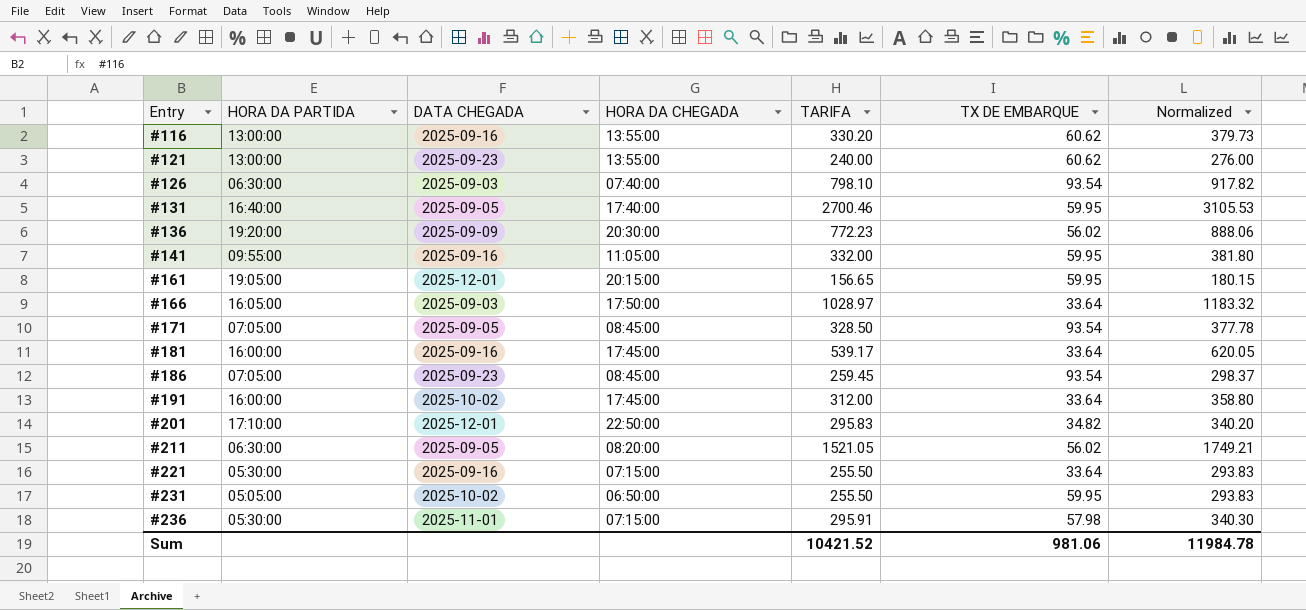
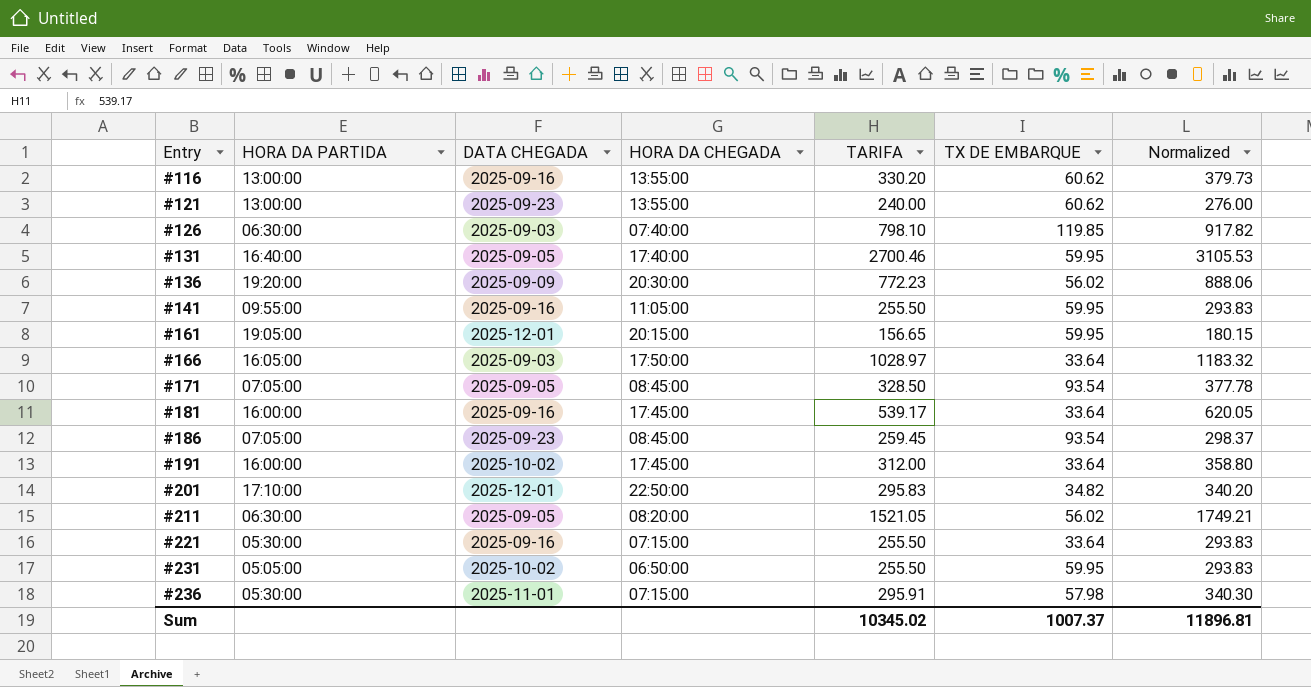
#126 | TX DE EMBARQUE: 93.54 -> 119.85
#141 | TARIFA: 332.00 -> 255.50
#141 | Normalized: 381.80 -> 293.83
Sum | TARIFA: 10421.52 -> 10345.02
Sum | TX DE EMBARQUE: 981.06 -> 1007.37
Sum | Normalized: 11984.78 -> 11896.81

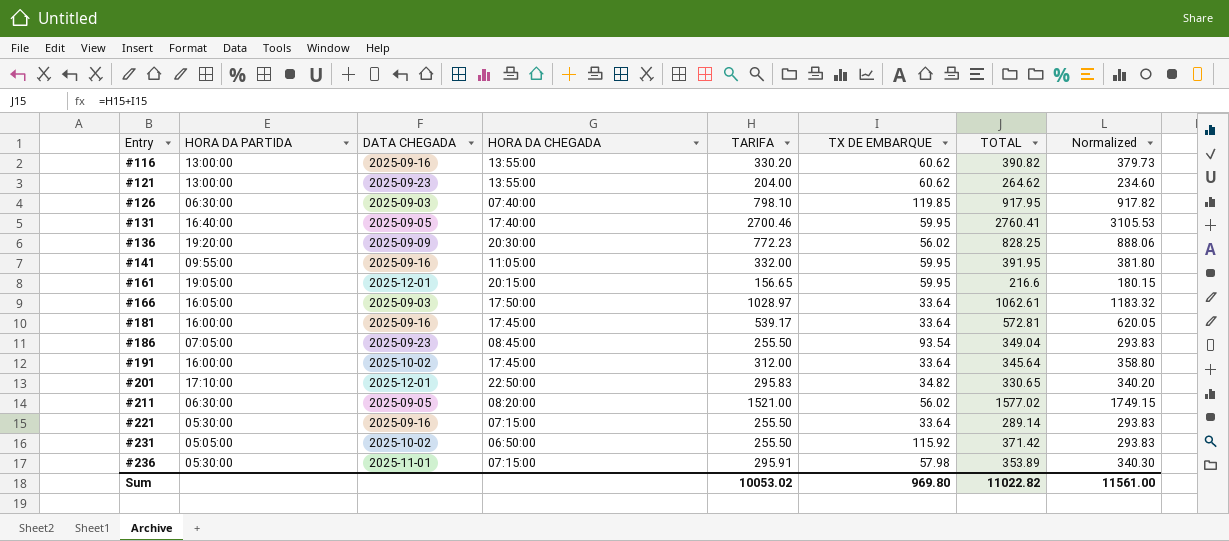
column TOTAL | formula: none -> [TARIFA] + [TX DE EMBARQUE]
row #171: 07:05:00 | 2025-09-05 | 08:45:00 | 328.50 | 93.54 | 377.78 -> none
#121 | TARIFA: 240.00 -> 204.00
#121 | Normalized: 276.00 -> 234.60
#141 | TARIFA: 255.50 -> 332.00
#141 | Normalized: 293.83 -> 381.80
#186 | TARIFA: 259.45 -> 255.50
#186 | Normalized: 298.37 -> 293.83
#211 | TARIFA: 1521.05 -> 1521.00
#211 | Normalized: 1749.21 -> 1749.15
#231 | TX DE EMBARQUE: 59.95 -> 115.92
Sum | TARIFA: 10345.02 -> 10053.02
Sum | TX DE EMBARQUE: 1007.37 -> 969.80
Sum | Normalized: 11896.81 -> 11561.00

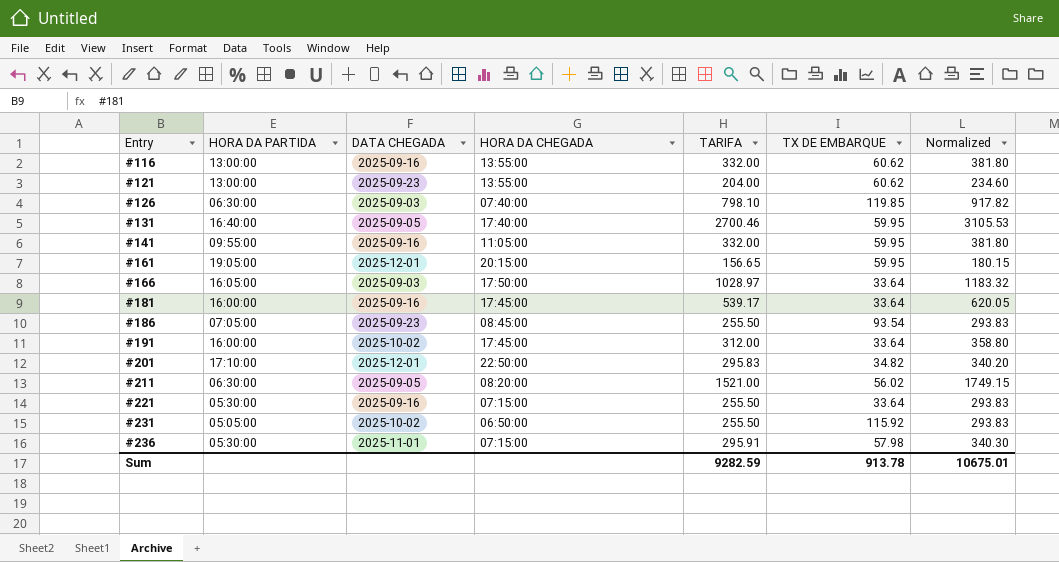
column TOTAL | formula: [TARIFA] + [TX DE EMBARQUE] -> none
row #136: 19:20:00 | 2025-09-09 | 20:30:00 | 772.23 | 56.02 | 828.25 | 888.06 -> none
#116 | TARIFA: 330.20 -> 332.00
#116 | Normalized: 379.73 -> 381.80
Sum | TARIFA: 10053.02 -> 9282.59
Sum | TX DE EMBARQUE: 969.80 -> 913.78
Sum | Normalized: 11561.00 -> 10675.01

